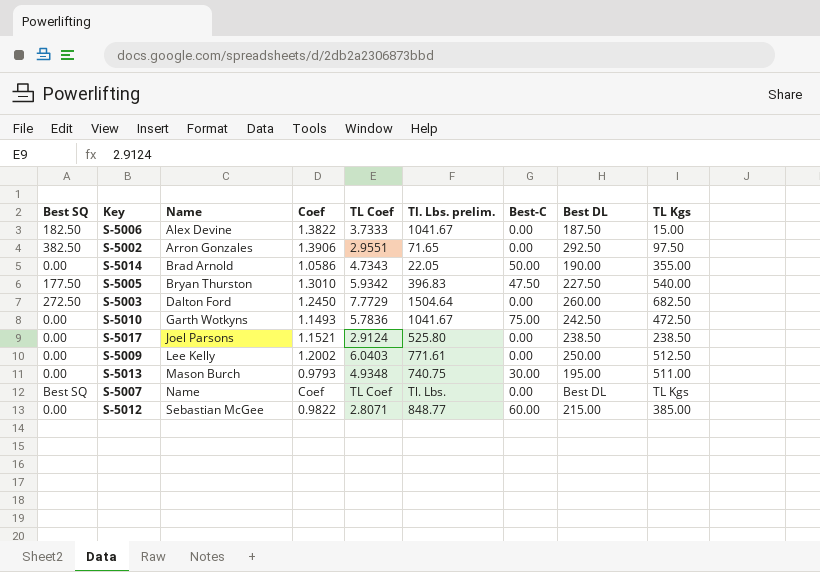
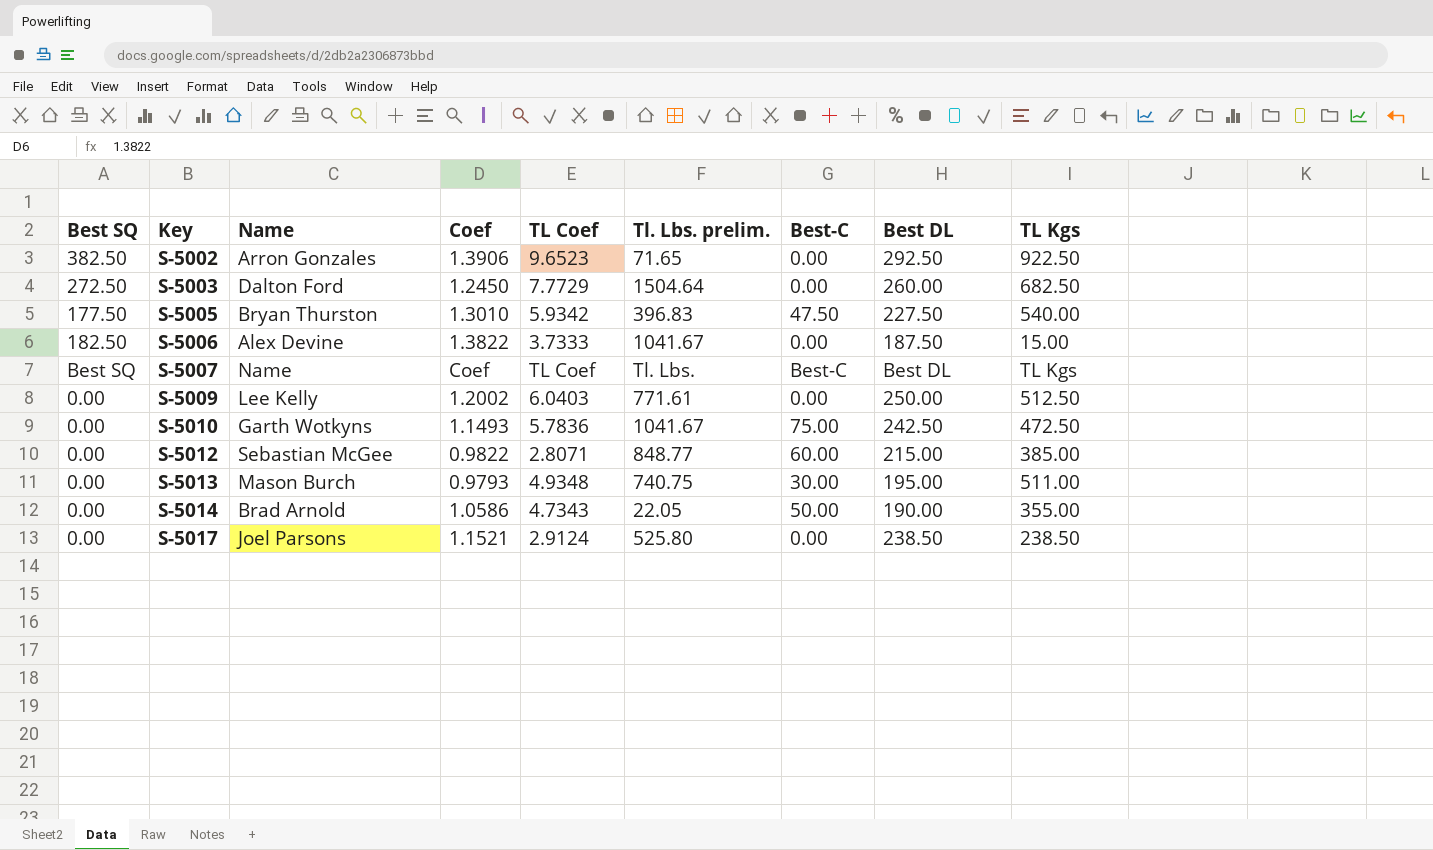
row order: Name ascending -> Key ascending
S-5002 | TL Coef: 2.9551 -> 9.6523
S-5002 | TL Kgs: 97.50 -> 922.50
S-5007 | Best-C: 0.00 -> Best-C

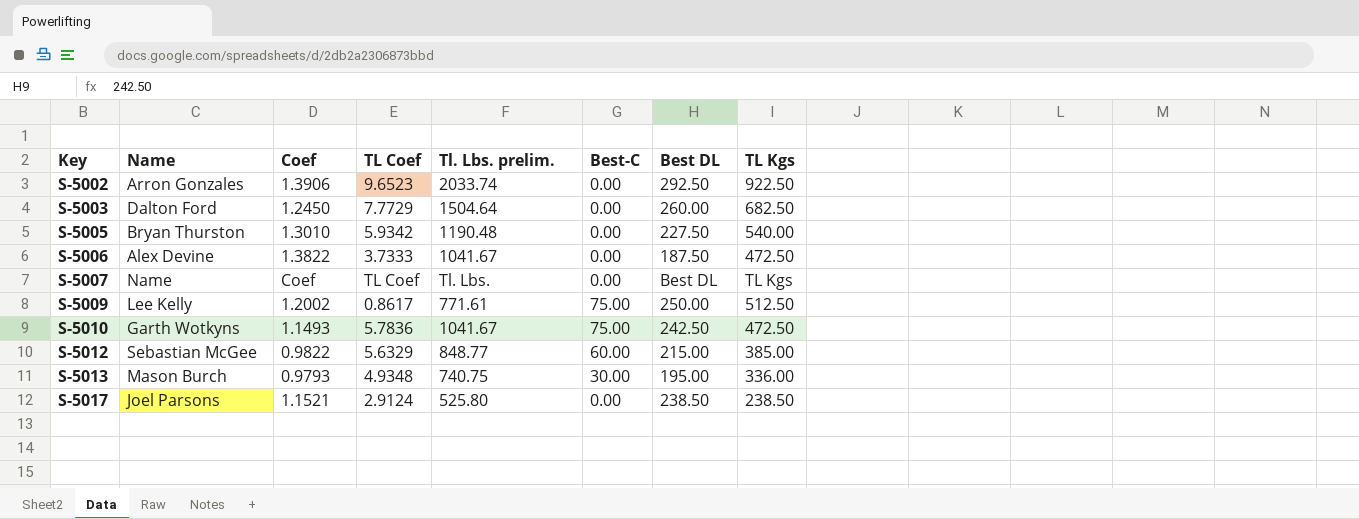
column Best SQ | position: 1 -> none
row S-5014: 0.00 | Brad Arnold | 1.0586 | 4.7343 | 22.05 | 50.00 | 190.00 | 355.00 -> none
S-5002 | Tl. Lbs. prelim.: 71.65 -> 2033.74
S-5005 | Tl. Lbs. prelim.: 396.83 -> 1190.48
S-5005 | Best-C: 47.50 -> 0.00
S-5006 | TL Kgs: 15.00 -> 472.50
S-5007 | Best-C: Best-C -> 0.00
S-5009 | TL Coef: 6.0403 -> 0.8617
S-5009 | Best-C: 0.00 -> 75.00
S-5012 | TL Coef: 2.8071 -> 5.6329
S-5013 | TL Kgs: 511.00 -> 336.00

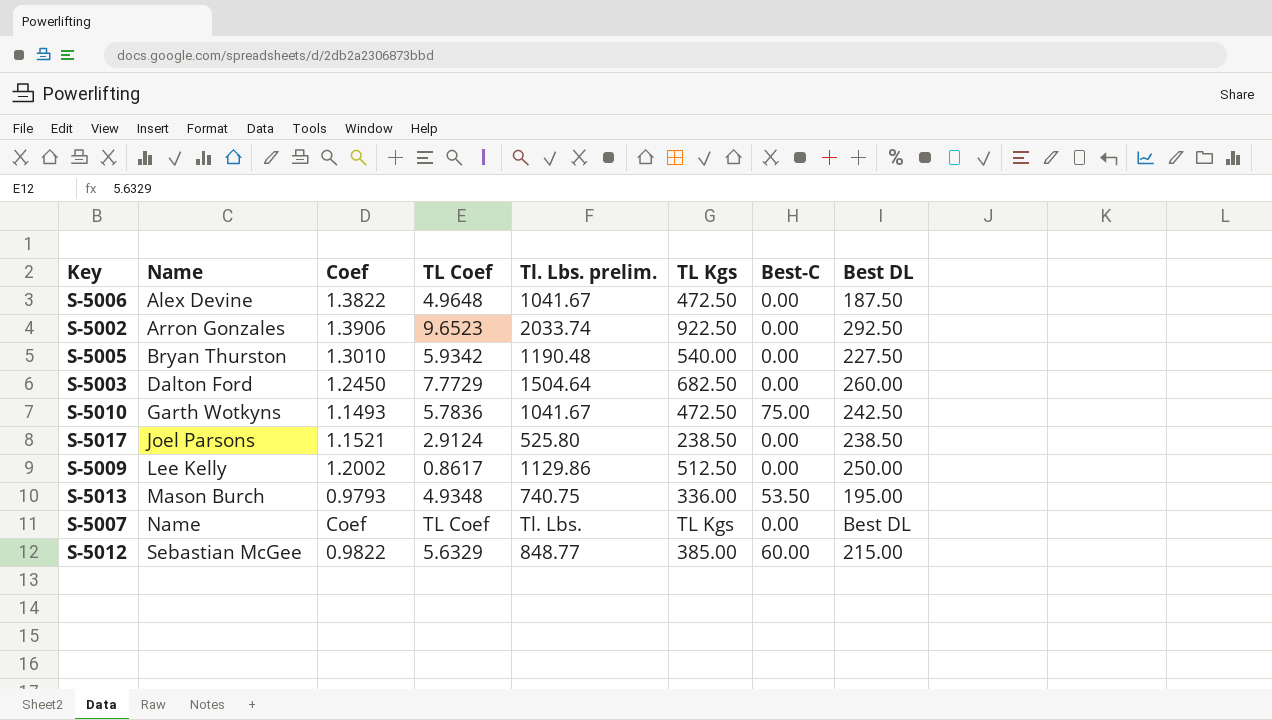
row order: Key ascending -> Name ascending
column TL Kgs | position: 8 -> 6
S-5006 | TL Coef: 3.7333 -> 4.9648
S-5009 | Tl. Lbs. prelim.: 771.61 -> 1129.86
S-5009 | Best-C: 75.00 -> 0.00
S-5013 | Best-C: 30.00 -> 53.50

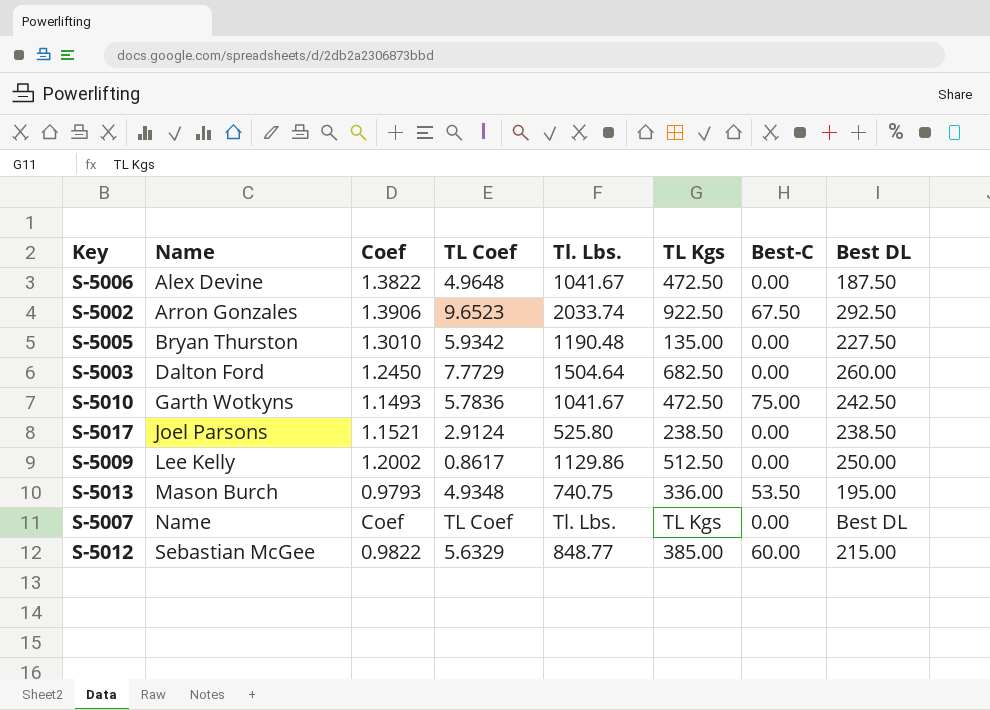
column name: Tl. Lbs. prelim. -> Tl. Lbs.
S-5002 | Best-C: 0.00 -> 67.50
S-5005 | TL Kgs: 540.00 -> 135.00

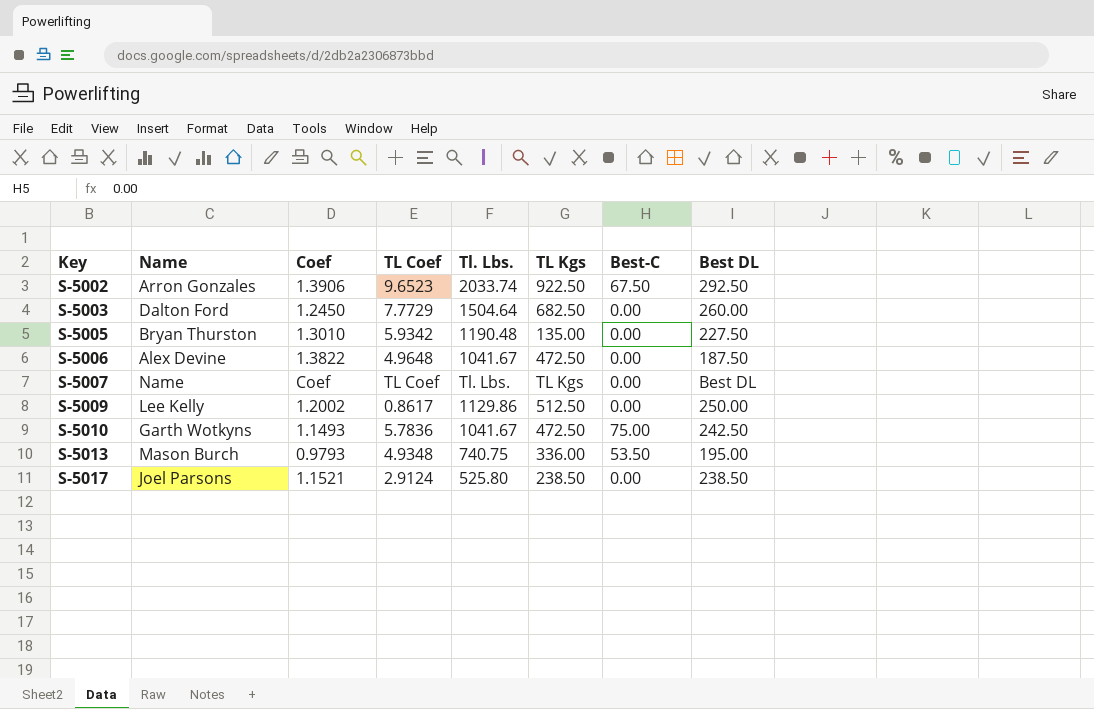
row order: Name ascending -> Key ascending
row S-5012: Sebastian McGee | 0.9822 | 5.6329 | 848.77 | 385.00 | 60.00 | 215.00 -> none

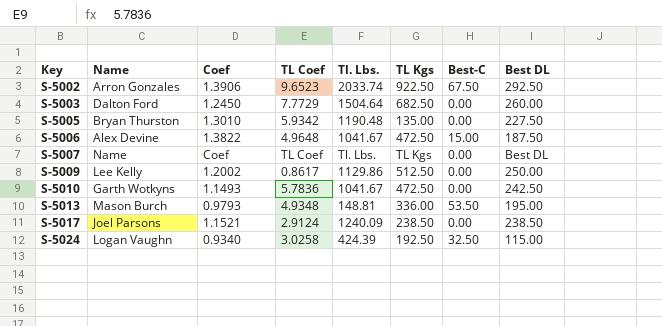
S-5006 | Best-C: 0.00 -> 15.00
S-5010 | Best-C: 75.00 -> 0.00
S-5013 | Tl. Lbs.: 740.75 -> 148.81
S-5017 | Tl. Lbs.: 525.80 -> 1240.09
row S-5024: none -> Logan Vaughn | 0.9340 | 3.0258 | 424.39 | 192.50 | 32.50 | 115.00

